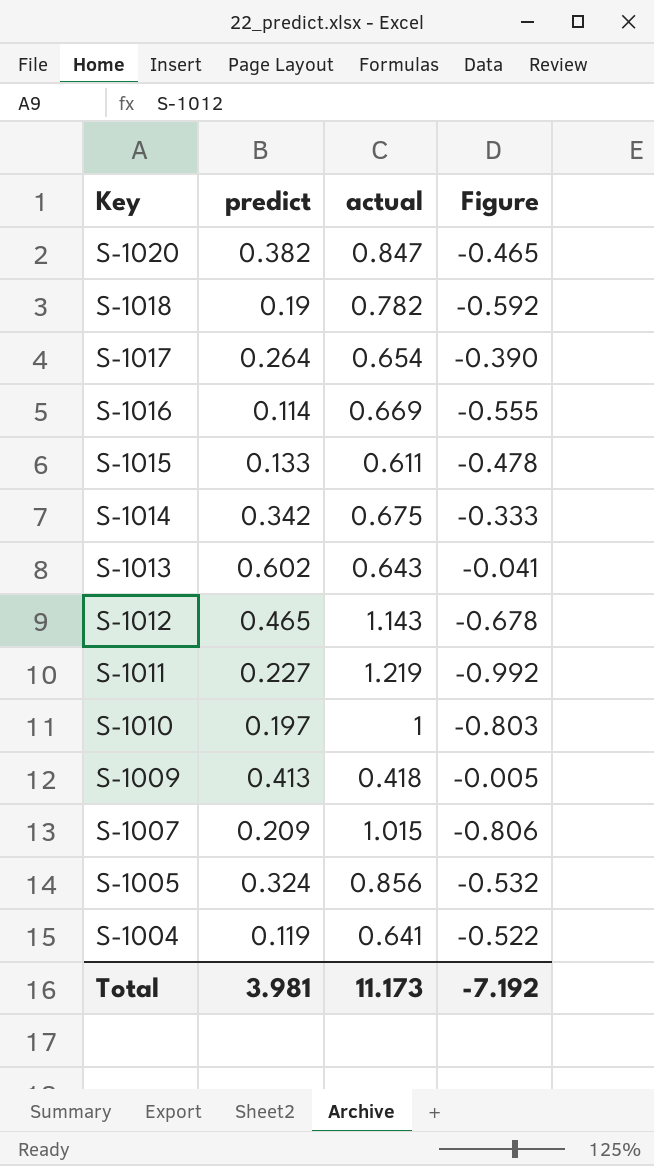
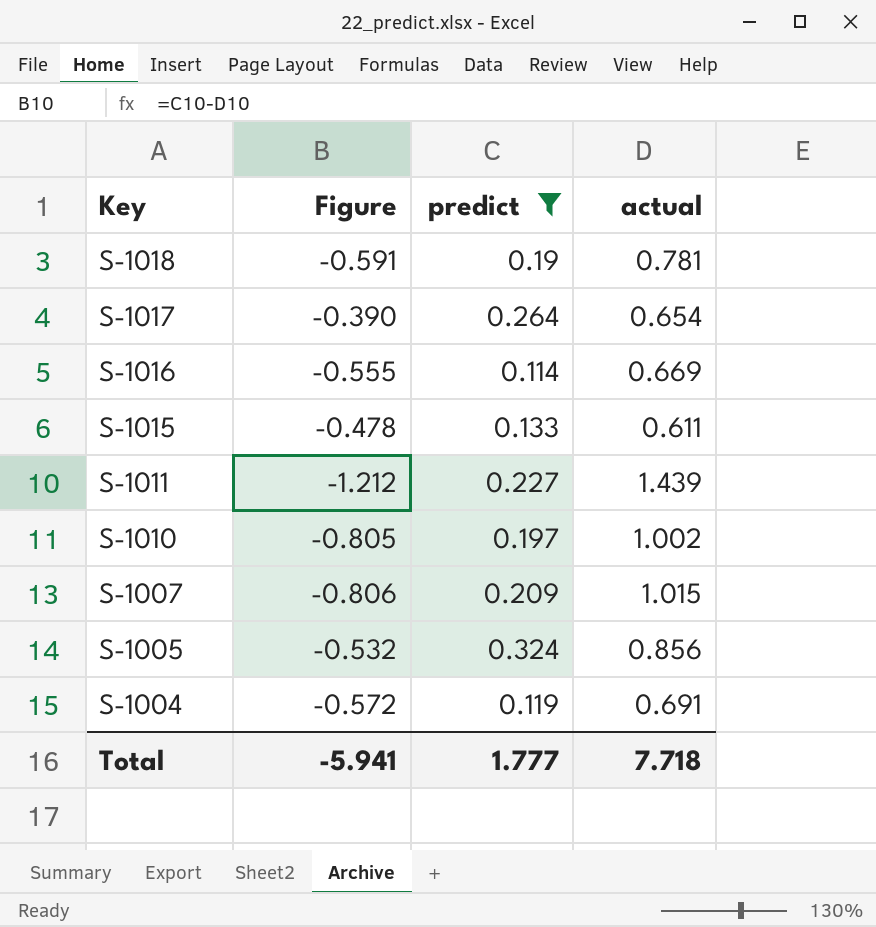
filter: none -> predict <= 0.324
column Figure | position: 4 -> 2
S-1018 | Figure: -0.592 -> -0.591
S-1018 | actual: 0.782 -> 0.781
S-1011 | Figure: -0.992 -> -1.212
S-1011 | actual: 1.219 -> 1.439
S-1010 | Figure: -0.803 -> -0.805
S-1010 | actual: 1 -> 1.002
S-1004 | Figure: -0.522 -> -0.572
S-1004 | actual: 0.641 -> 0.691
Total | Figure: -7.192 -> -5.941
Total | predict: 3.981 -> 1.777
Total | actual: 11.173 -> 7.718

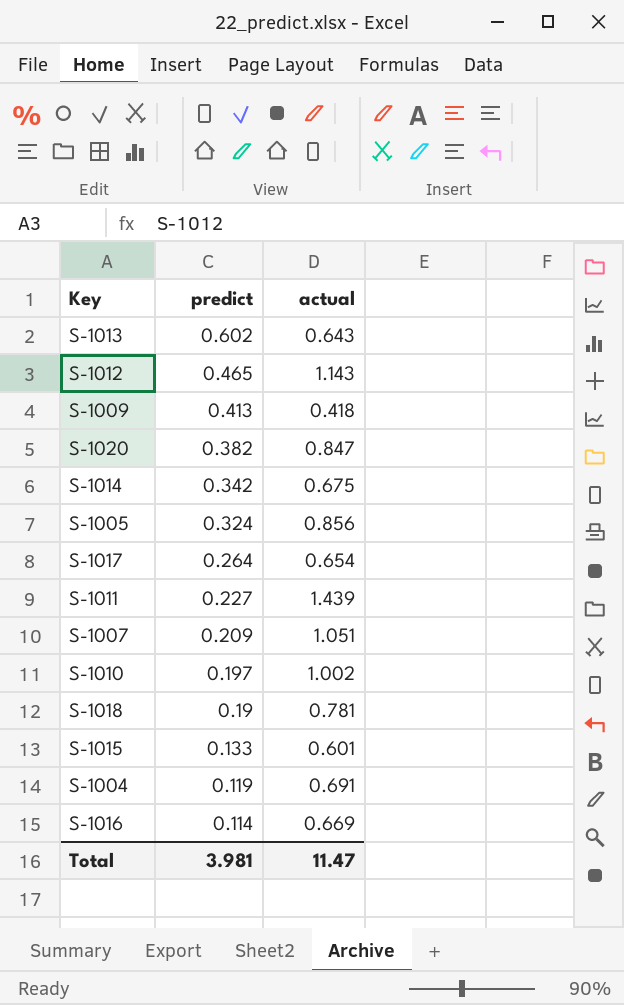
filter: predict <= 0.324 -> none
row order: Key descending -> predict descending
column Figure | formula: [predict] - [actual] -> none
S-1007 | actual: 1.015 -> 1.051
S-1015 | actual: 0.611 -> 0.601
Total | predict: 1.777 -> 3.981
Total | actual: 7.718 -> 11.47

